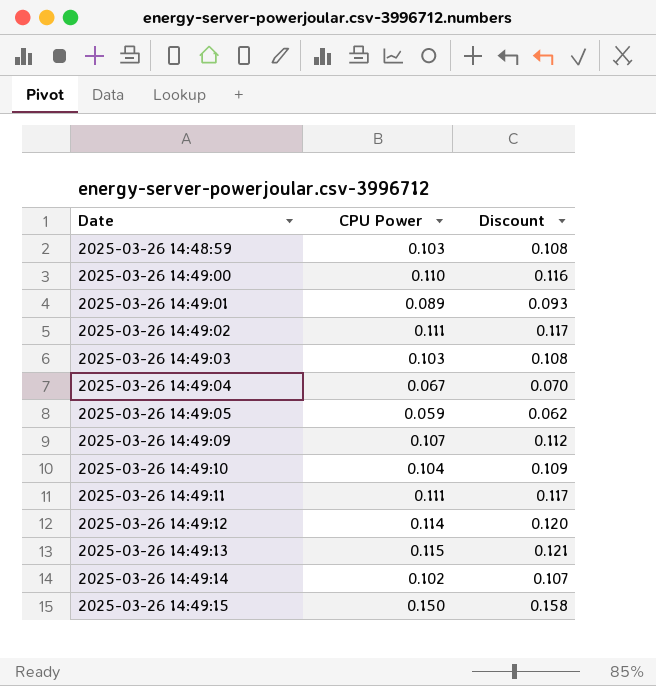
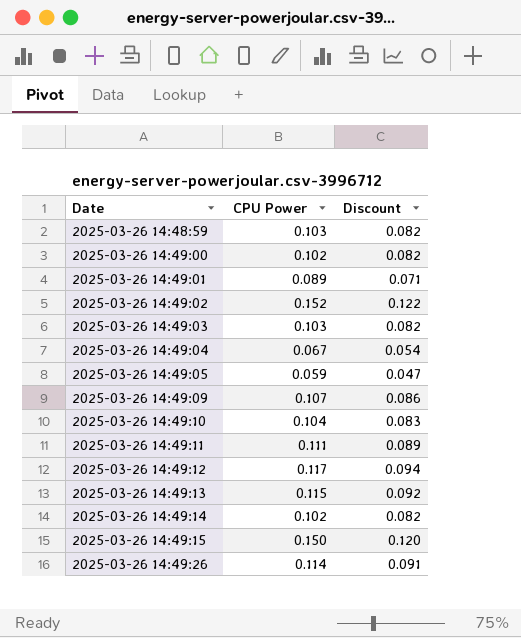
column Discount | formula: [CPU Power] * 1.05 -> [CPU Power] * 0.8
2025-03-26 14:49:00 | CPU Power: 0.110 -> 0.102
2025-03-26 14:49:02 | CPU Power: 0.111 -> 0.152
2025-03-26 14:49:12 | CPU Power: 0.114 -> 0.117
row 2025-03-26 14:49:26: none -> 0.114 | 0.091

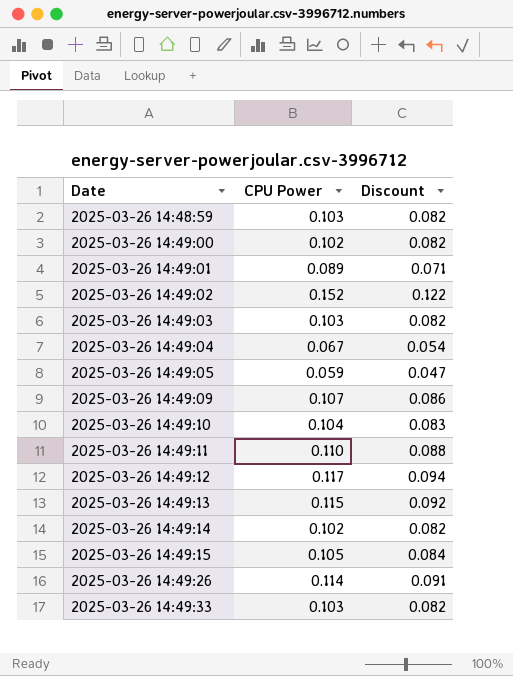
2025-03-26 14:49:11 | CPU Power: 0.111 -> 0.110
2025-03-26 14:49:11 | Discount: 0.089 -> 0.088
2025-03-26 14:49:15 | CPU Power: 0.150 -> 0.105
2025-03-26 14:49:15 | Discount: 0.120 -> 0.084
row 2025-03-26 14:49:33: none -> 0.103 | 0.082

